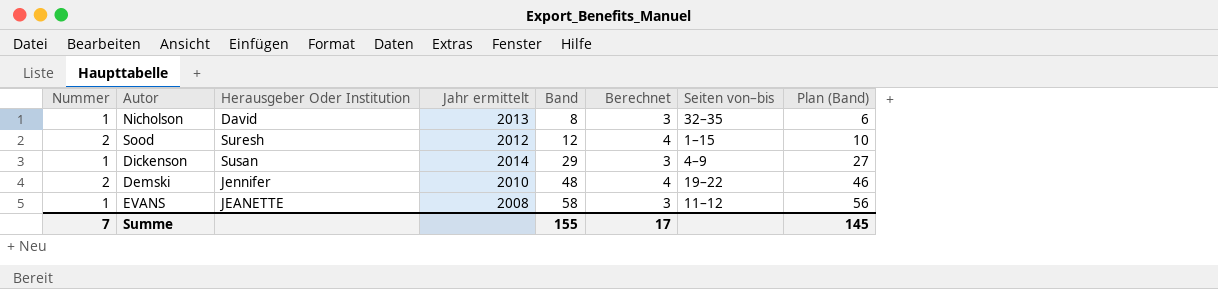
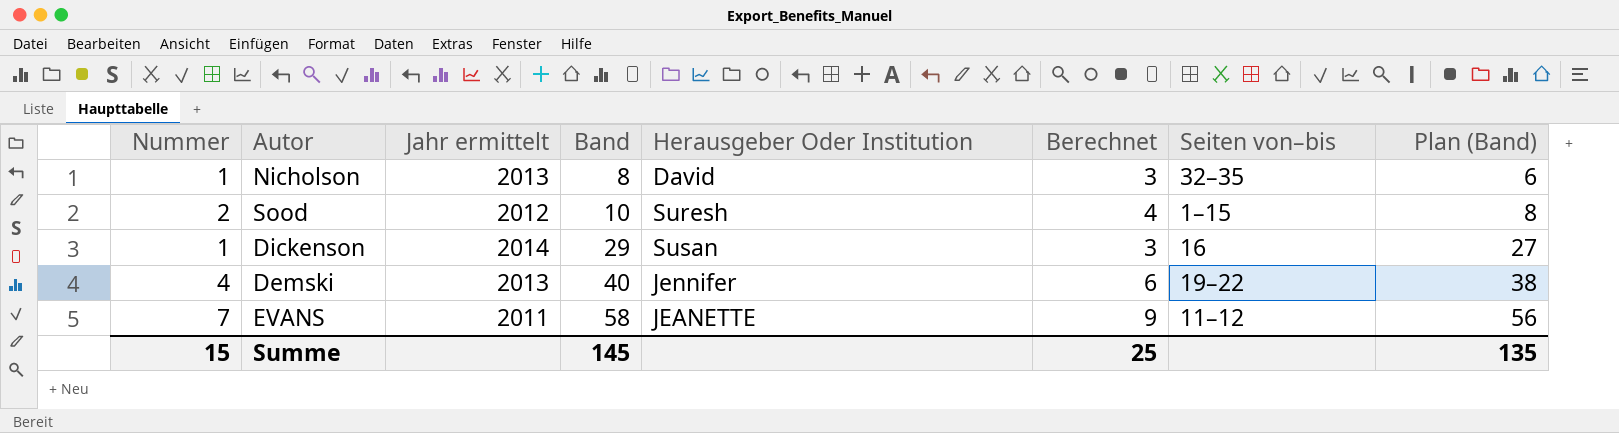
column Herausgeber Oder Institution | position: 3 -> 5
Sood | Band: 12 -> 10
Sood | Plan (Band): 10 -> 8
Dickenson | Seiten von–bis: 4–9 -> 16
Demski | Nummer: 2 -> 4
Demski | Jahr ermittelt: 2010 -> 2013
Demski | Band: 48 -> 40
Demski | Berechnet: 4 -> 6
Demski | Plan (Band): 46 -> 38
EVANS | Nummer: 1 -> 7
EVANS | Jahr ermittelt: 2008 -> 2011
EVANS | Berechnet: 3 -> 9
Summe | Nummer: 7 -> 15
Summe | Band: 155 -> 145
Summe | Berechnet: 17 -> 25
Summe | Plan (Band): 145 -> 135

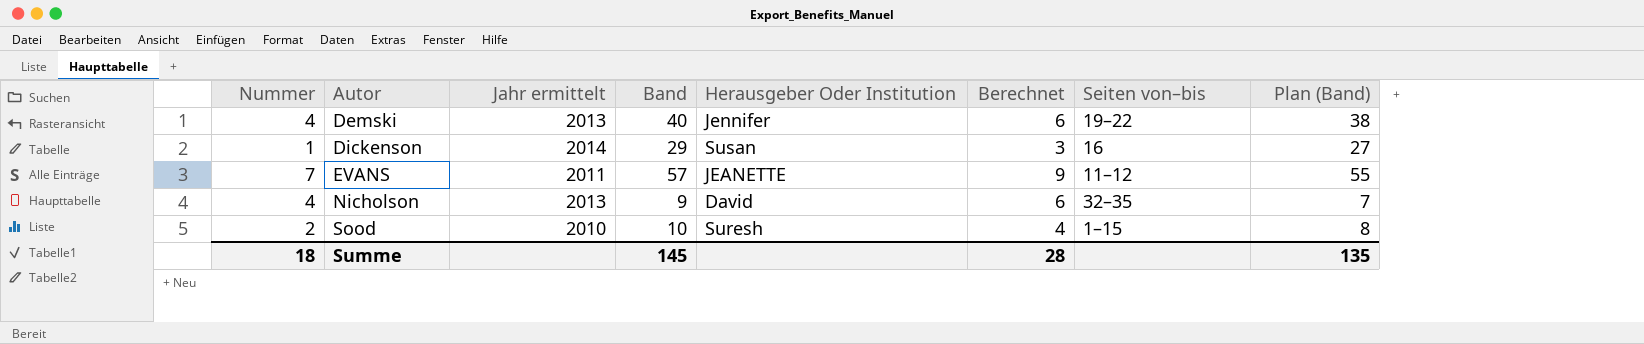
row order: Band ascending -> Autor ascending
EVANS | Band: 58 -> 57
EVANS | Plan (Band): 56 -> 55
Nicholson | Nummer: 1 -> 4
Nicholson | Band: 8 -> 9
Nicholson | Berechnet: 3 -> 6
Nicholson | Plan (Band): 6 -> 7
Sood | Jahr ermittelt: 2012 -> 2010
Summe | Nummer: 15 -> 18
Summe | Berechnet: 25 -> 28

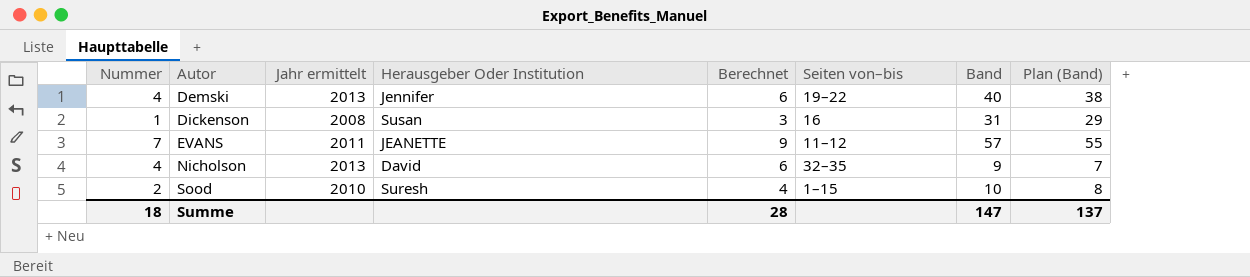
column Band | position: 4 -> 7
Dickenson | Jahr ermittelt: 2014 -> 2008
Dickenson | Band: 29 -> 31
Dickenson | Plan (Band): 27 -> 29
Summe | Band: 145 -> 147
Summe | Plan (Band): 135 -> 137

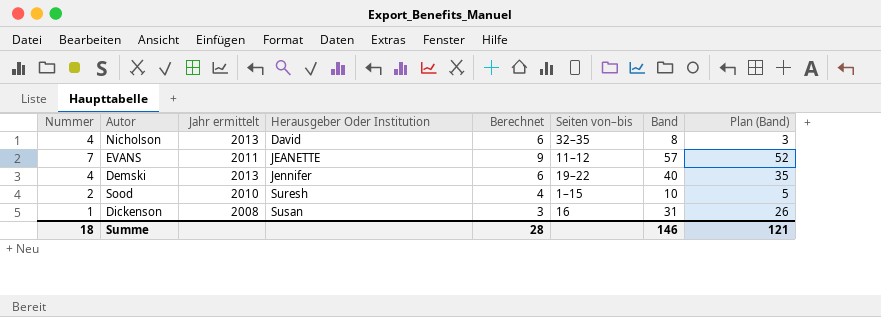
row order: Autor ascending -> Herausgeber Oder Institution ascending
column Plan (Band) | formula: [Band] - 2 -> [Band] - 5
Nicholson | Band: 9 -> 8
Summe | Band: 147 -> 146
Summe | Plan (Band): 137 -> 121

